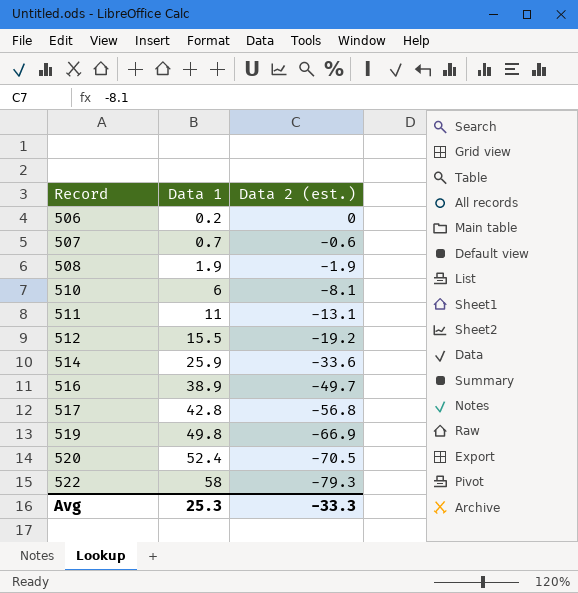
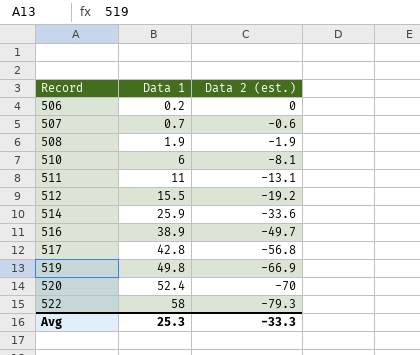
520 | Data 2 (est.): -70.5 -> -70

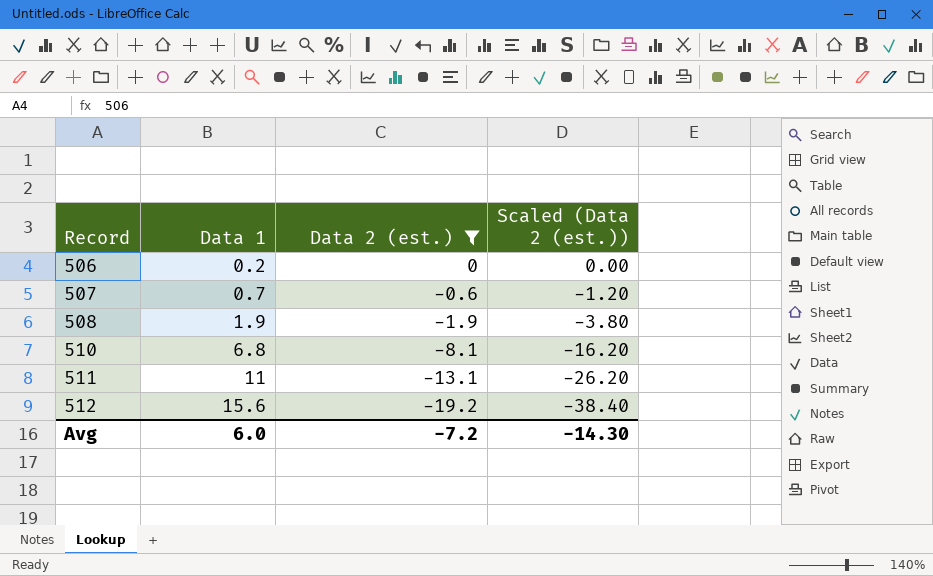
filter: none -> Data 2 (est.) >= -19.2
column Scaled (Data 2 (est.)) | formula: none -> [Data 2 (est.)] * 2
510 | Data 1: 6 -> 6.8
512 | Data 1: 15.5 -> 15.6
Avg | Data 1: 25.3 -> 6.0
Avg | Data 2 (est.): -33.3 -> -7.2

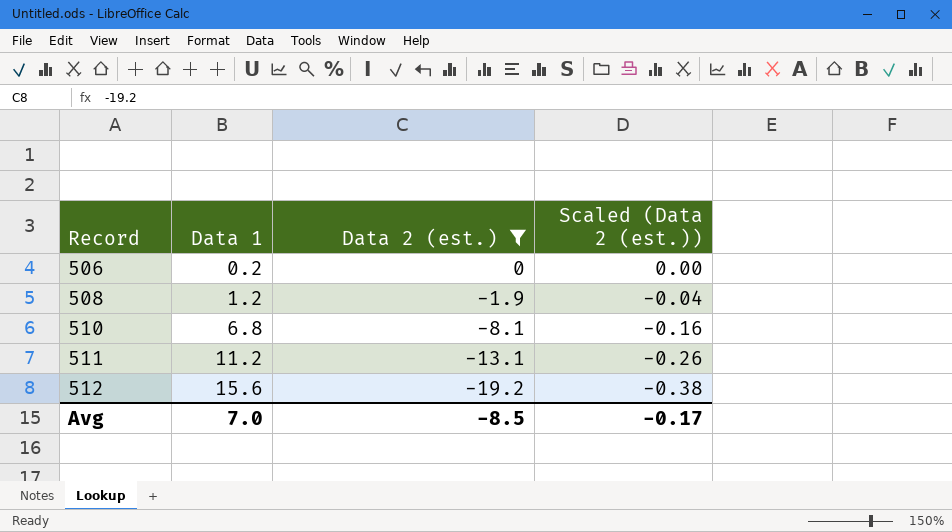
column Scaled (Data 2 (est.)) | formula: [Data 2 (est.)] * 2 -> [Data 2 (est.)] * 0.02
row 507: 0.7 | -0.6 | -1.20 -> none
508 | Data 1: 1.9 -> 1.2
511 | Data 1: 11 -> 11.2
Avg | Data 1: 6.0 -> 7.0
Avg | Data 2 (est.): -7.2 -> -8.5
Avg | Scaled (Data 2 (est.)): -14.30 -> -0.17

